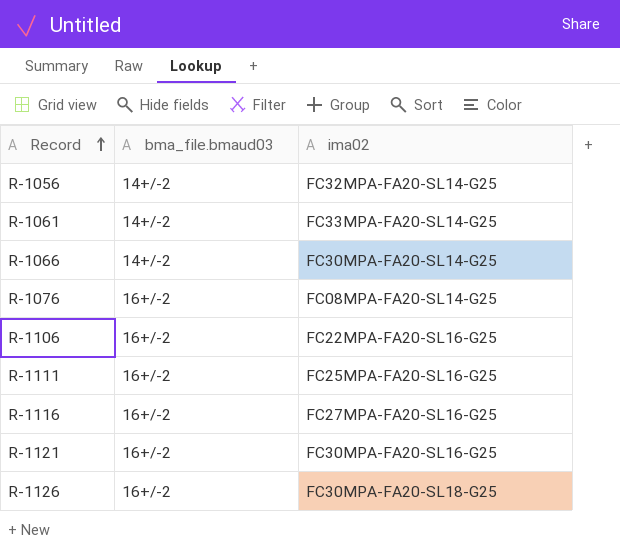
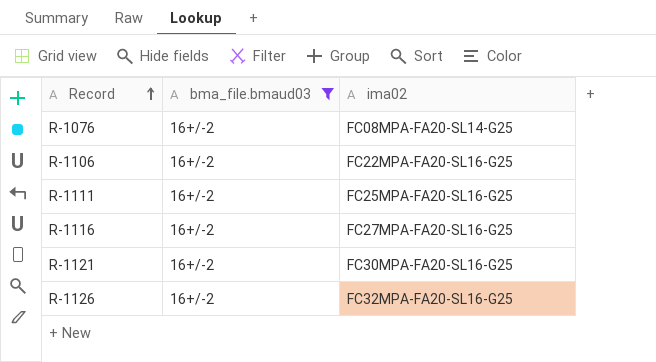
filter: none -> bma_file.bmaud03 = 16+/-2
R-1126 | ima02: FC30MPA-FA20-SL18-G25 -> FC32MPA-FA20-SL16-G25

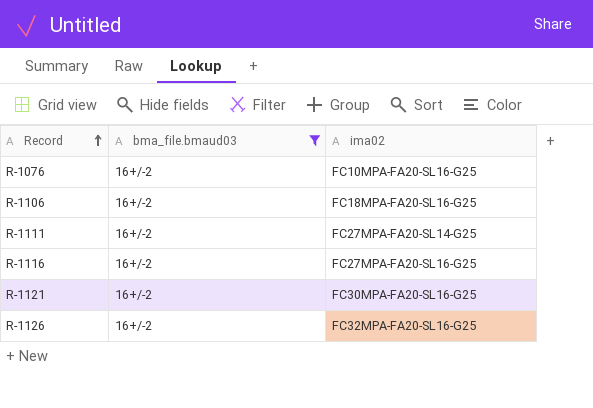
R-1076 | ima02: FC08MPA-FA20-SL14-G25 -> FC10MPA-FA20-SL16-G25
R-1106 | ima02: FC22MPA-FA20-SL16-G25 -> FC18MPA-FA20-SL16-G25
R-1111 | ima02: FC25MPA-FA20-SL16-G25 -> FC27MPA-FA20-SL14-G25

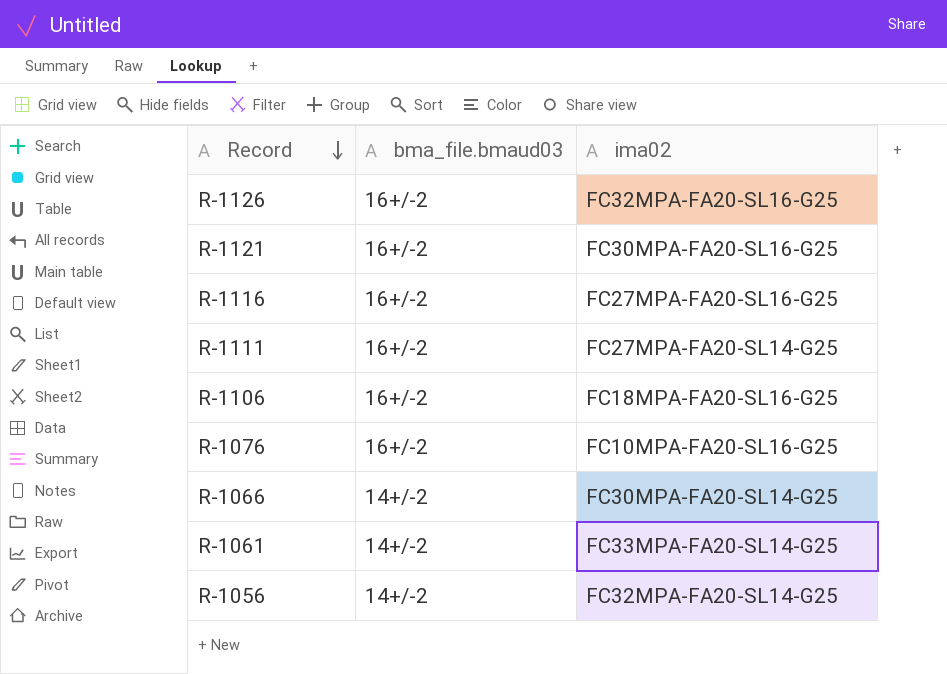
filter: bma_file.bmaud03 = 16+/-2 -> none
row order: Record ascending -> Record descending

